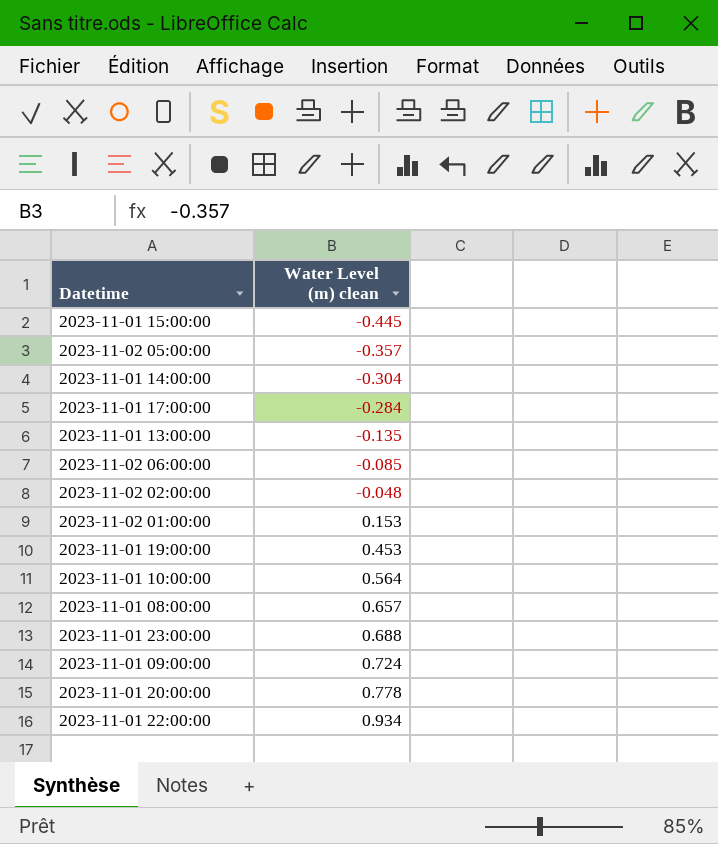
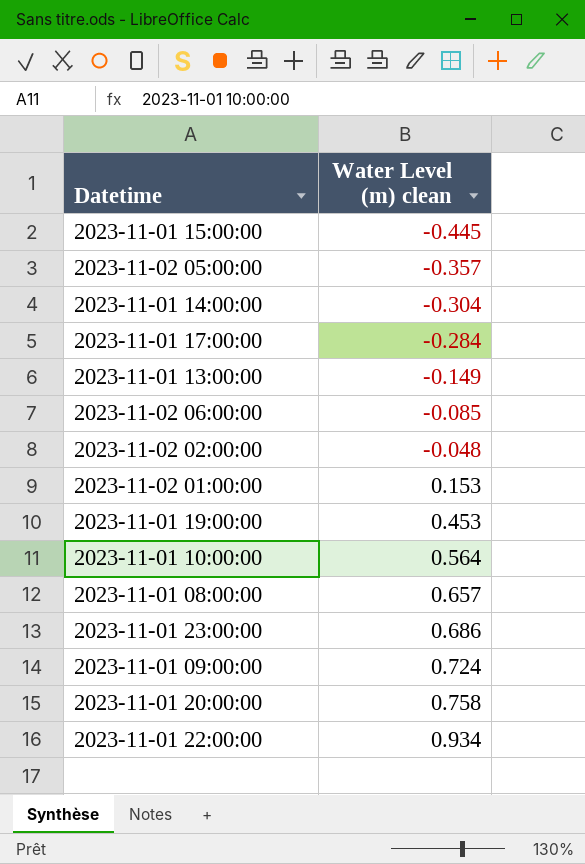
2023-11-01 13:00:00 | Water Level (m) clean: -0.135 -> -0.149
2023-11-01 23:00:00 | Water Level (m) clean: 0.688 -> 0.686
2023-11-01 20:00:00 | Water Level (m) clean: 0.778 -> 0.758

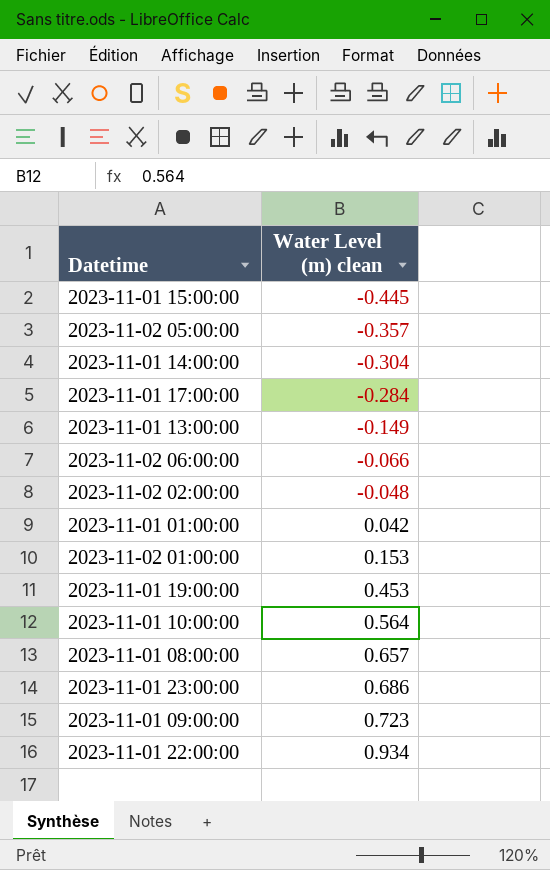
row 2023-11-01 20:00:00: 0.758 -> none
2023-11-02 06:00:00 | Water Level (m) clean: -0.085 -> -0.066
row 2023-11-01 01:00:00: none -> 0.042
2023-11-01 09:00:00 | Water Level (m) clean: 0.724 -> 0.723

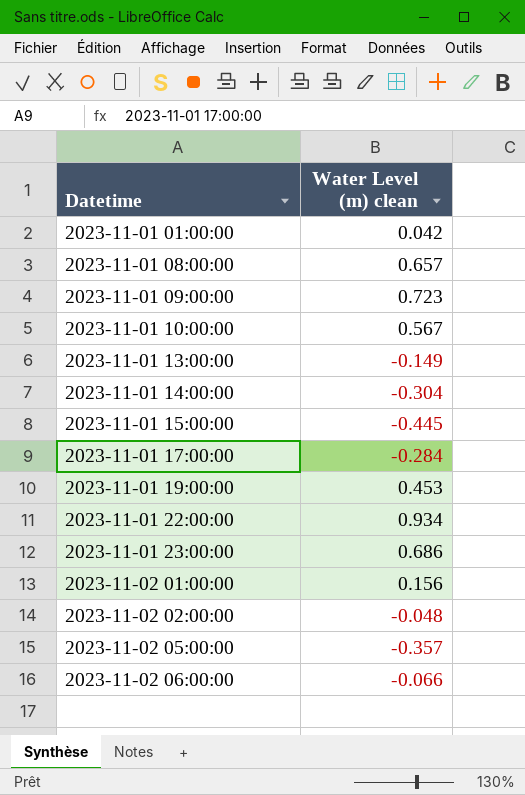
row order: Water Level (m) clean ascending -> Datetime ascending
2023-11-01 10:00:00 | Water Level (m) clean: 0.564 -> 0.567
2023-11-02 01:00:00 | Water Level (m) clean: 0.153 -> 0.156

